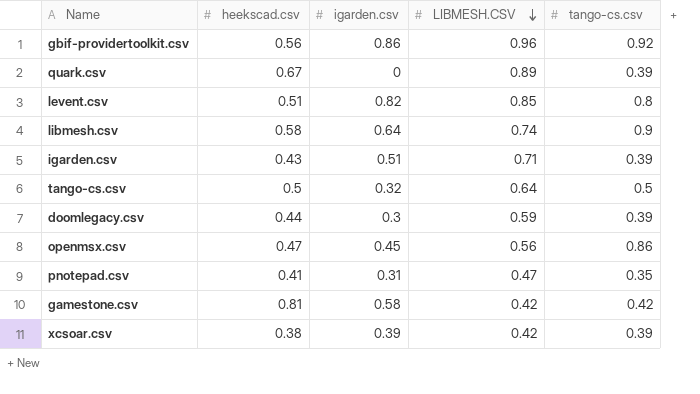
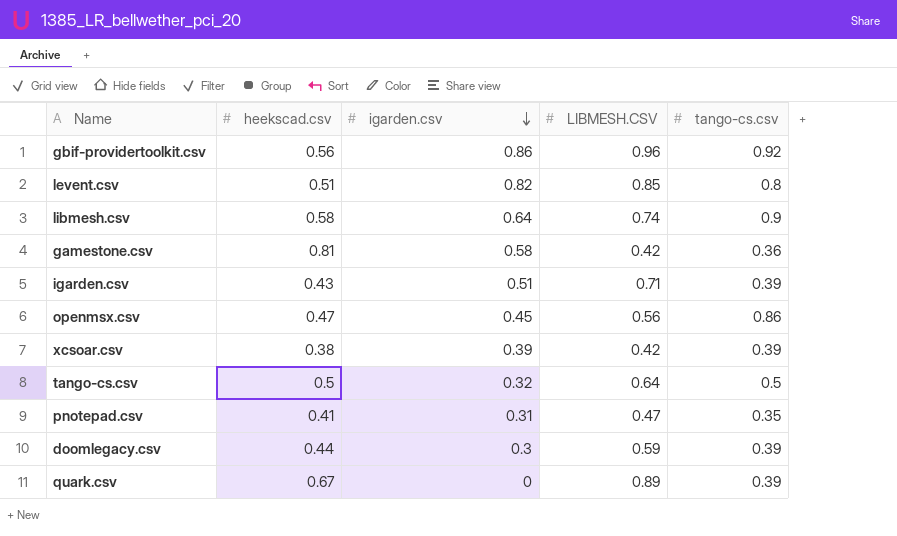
row order: LIBMESH.CSV descending -> igarden.csv descending
gamestone.csv | tango-cs.csv: 0.42 -> 0.36

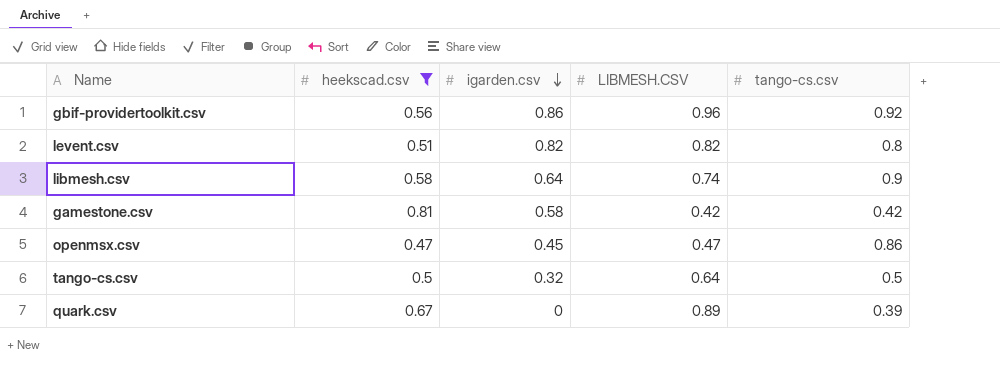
filter: none -> heekscad.csv >= 0.47
levent.csv | LIBMESH.CSV: 0.85 -> 0.82
gamestone.csv | tango-cs.csv: 0.36 -> 0.42
openmsx.csv | LIBMESH.CSV: 0.56 -> 0.47

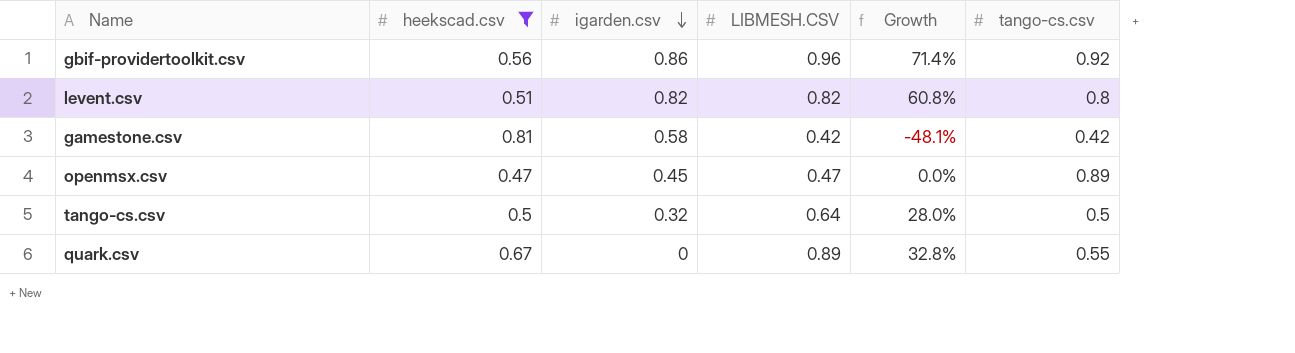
column Growth | formula: none -> ([LIBMESH.CSV] - [heekscad.csv]) / [heekscad.csv]
row libmesh.csv: 0.58 | 0.64 | 0.74 | 0.9 -> none
openmsx.csv | tango-cs.csv: 0.86 -> 0.89
quark.csv | tango-cs.csv: 0.39 -> 0.55

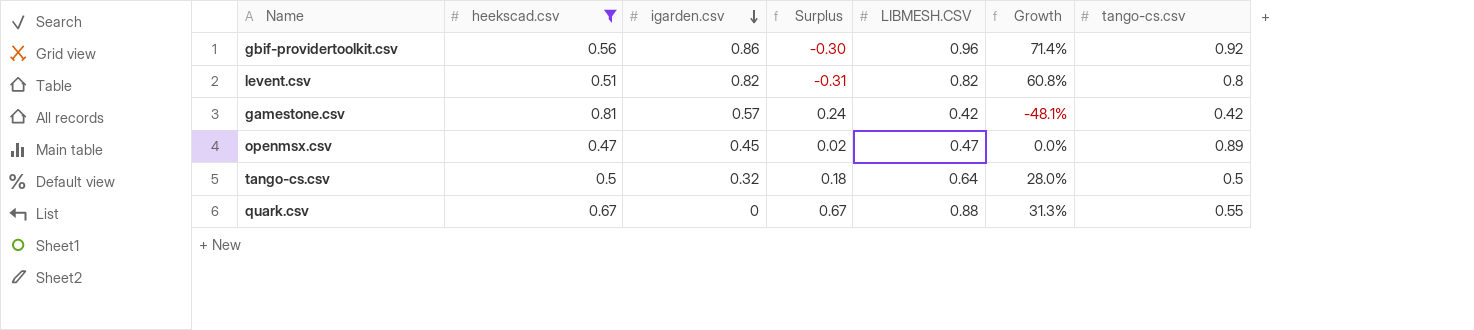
column Surplus | formula: none -> [heekscad.csv] - [igarden.csv]
gamestone.csv | igarden.csv: 0.58 -> 0.57
quark.csv | LIBMESH.CSV: 0.89 -> 0.88
quark.csv | Growth: 32.8% -> 31.3%

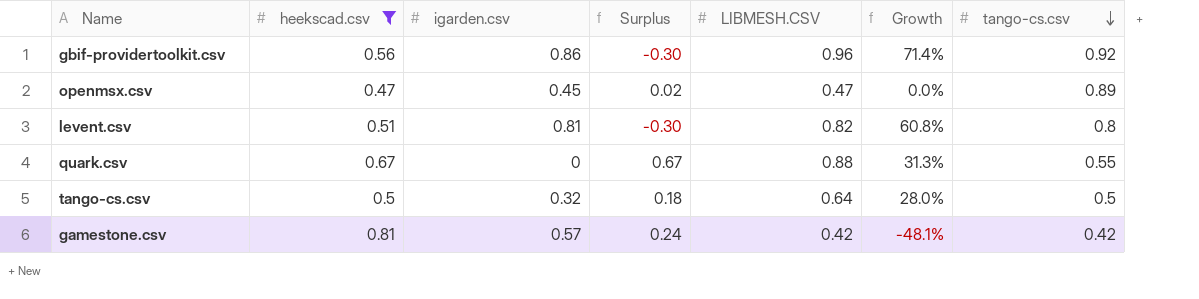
row order: igarden.csv descending -> tango-cs.csv descending
levent.csv | igarden.csv: 0.82 -> 0.81
levent.csv | Surplus: -0.31 -> -0.30

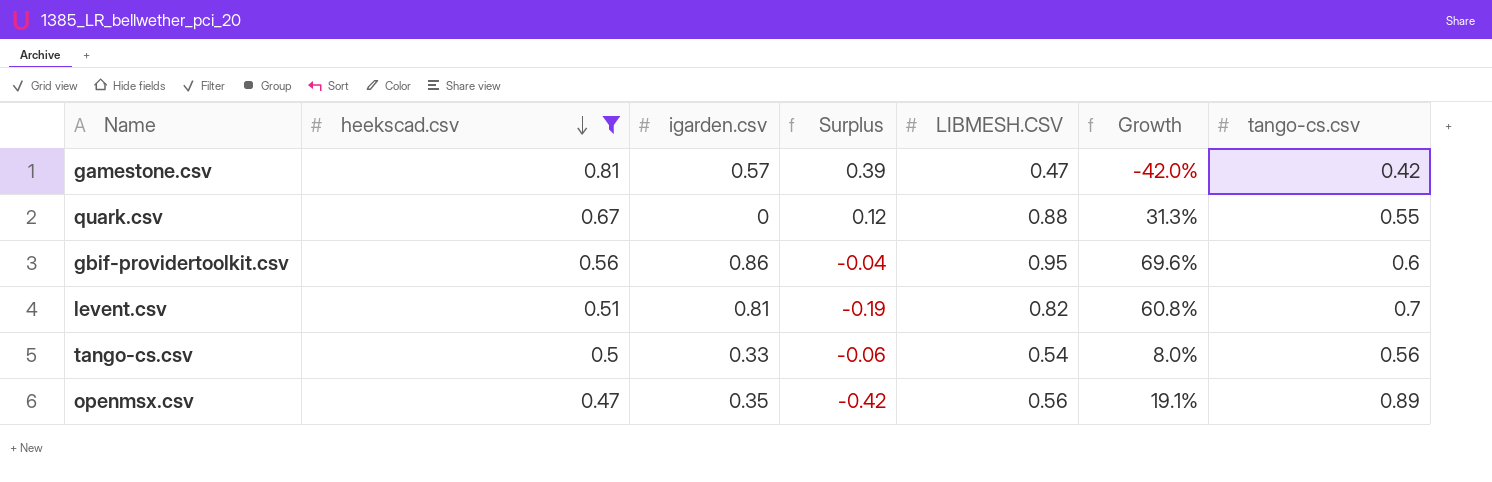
row order: tango-cs.csv descending -> heekscad.csv descending
column Surplus | formula: [heekscad.csv] - [igarden.csv] -> [heekscad.csv] - [tango-cs.csv]
gamestone.csv | LIBMESH.CSV: 0.42 -> 0.47
gamestone.csv | Growth: -48.1% -> -42.0%
gbif-providertoolkit.csv | LIBMESH.CSV: 0.96 -> 0.95
gbif-providertoolkit.csv | Growth: 71.4% -> 69.6%
gbif-providertoolkit.csv | tango-cs.csv: 0.92 -> 0.6
levent.csv | tango-cs.csv: 0.8 -> 0.7
tango-cs.csv | igarden.csv: 0.32 -> 0.33
tango-cs.csv | LIBMESH.CSV: 0.64 -> 0.54
tango-cs.csv | Growth: 28.0% -> 8.0%
tango-cs.csv | tango-cs.csv: 0.5 -> 0.56
openmsx.csv | igarden.csv: 0.45 -> 0.35
openmsx.csv | LIBMESH.CSV: 0.47 -> 0.56
openmsx.csv | Growth: 0.0% -> 19.1%

